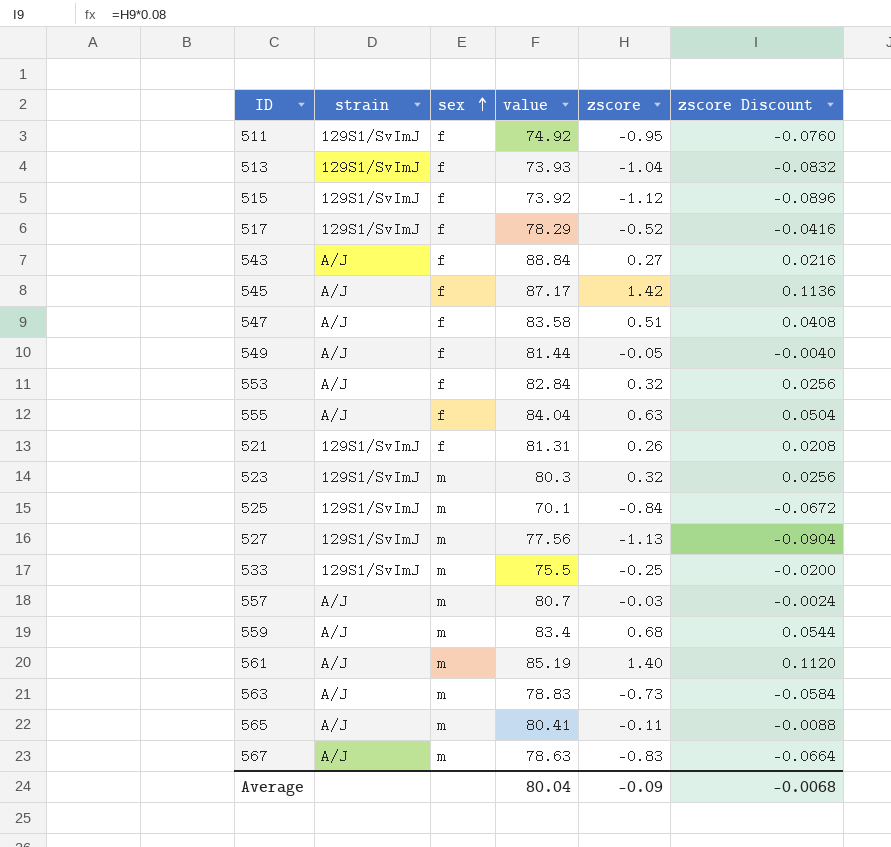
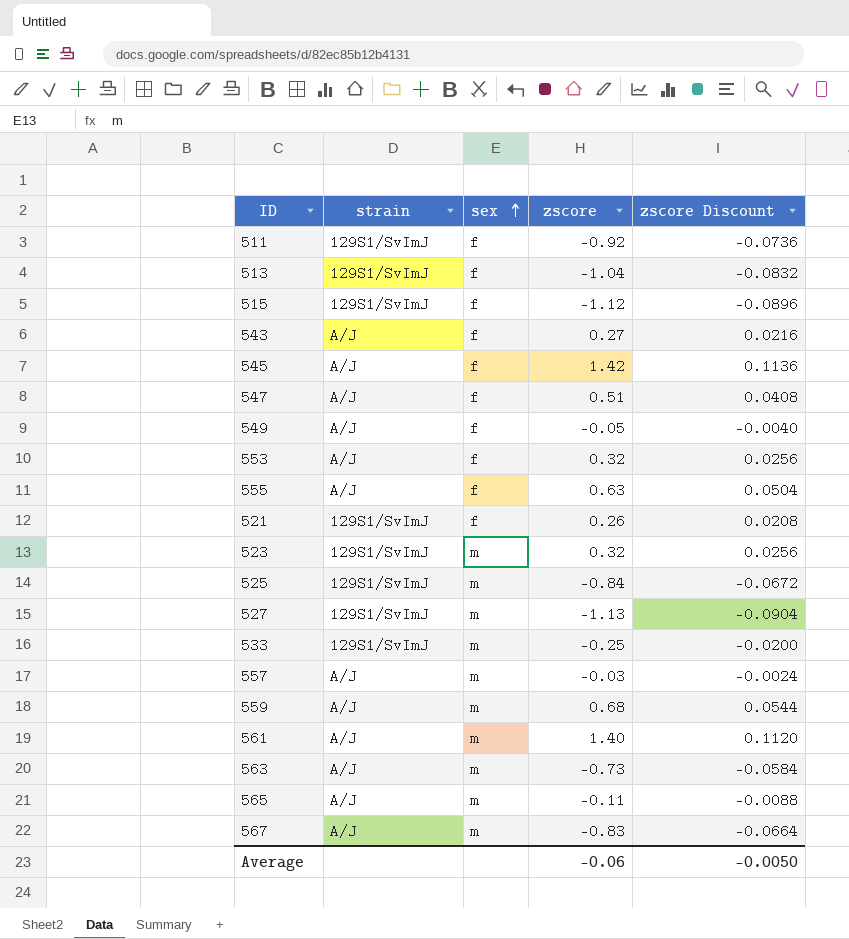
column value | position: 4 -> none
row 517: 129S1/SvImJ | f | 78.29 | -0.52 | -0.0416 -> none
511 | zscore: -0.95 -> -0.92
511 | zscore Discount: -0.0760 -> -0.0736
Average | zscore: -0.09 -> -0.06
Average | zscore Discount: -0.0068 -> -0.0050

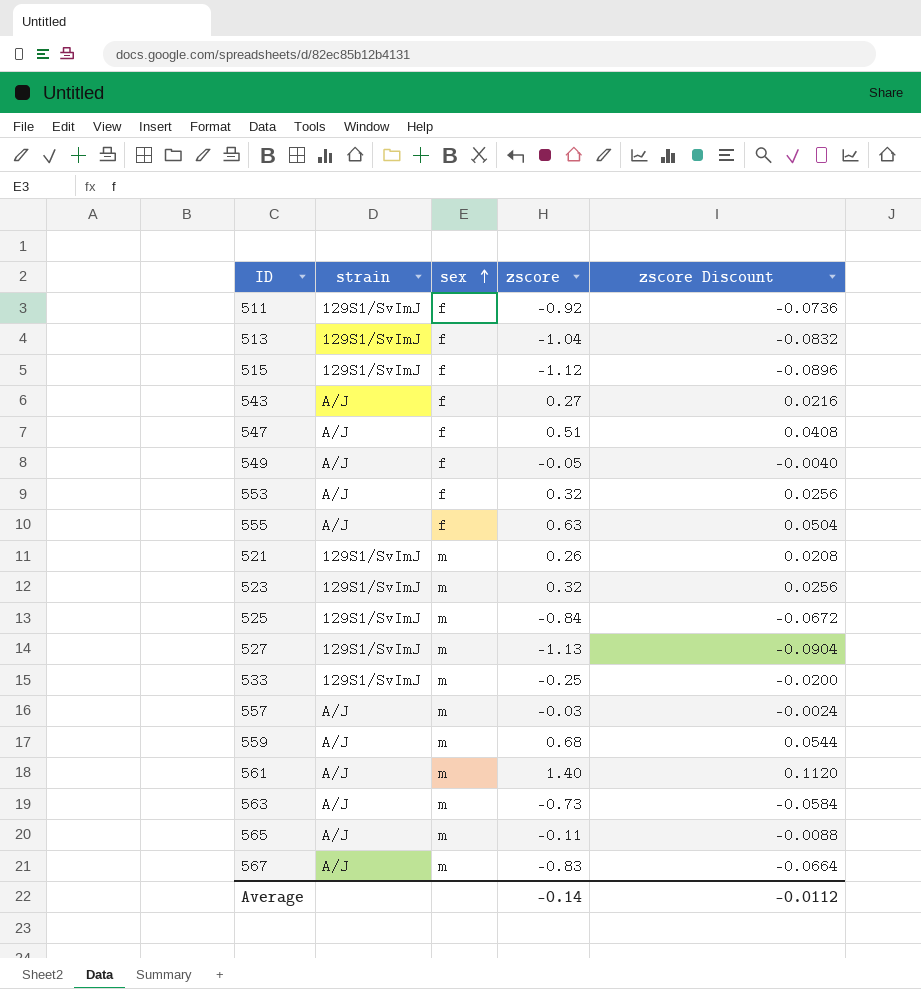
row 545: A/J | f | 1.42 | 0.1136 -> none
521 | sex: f -> m
Average | zscore: -0.06 -> -0.14
Average | zscore Discount: -0.0050 -> -0.0112

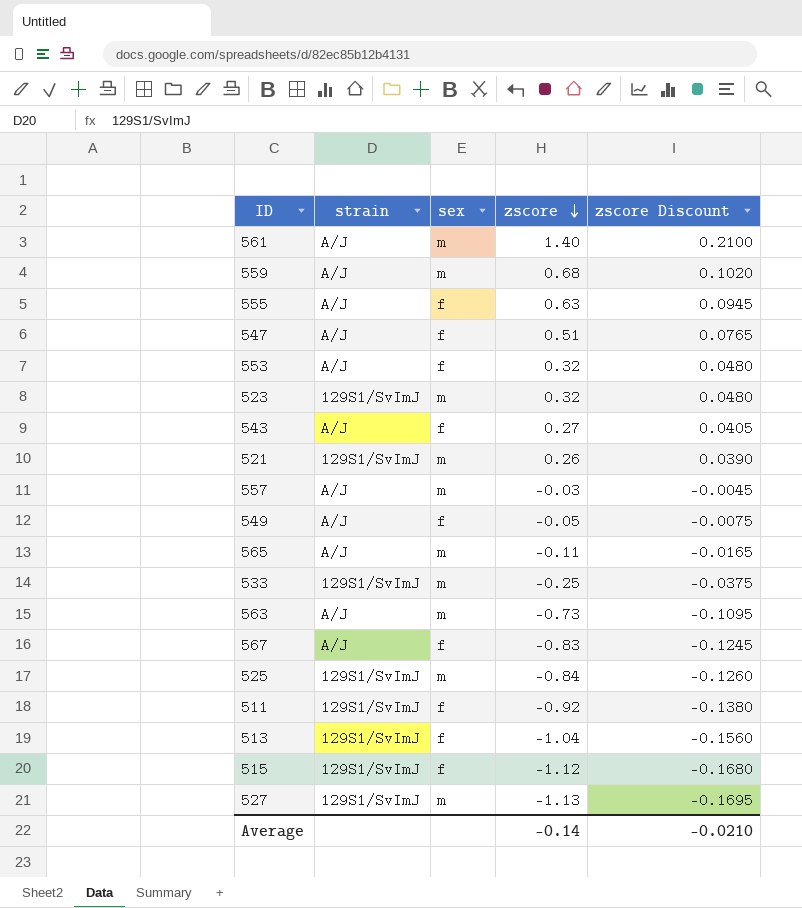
row order: sex ascending -> zscore descending
column zscore Discount | formula: [zscore] * 0.08 -> [zscore] * 0.15
567 | sex: m -> f
Average | zscore Discount: -0.0112 -> -0.0210

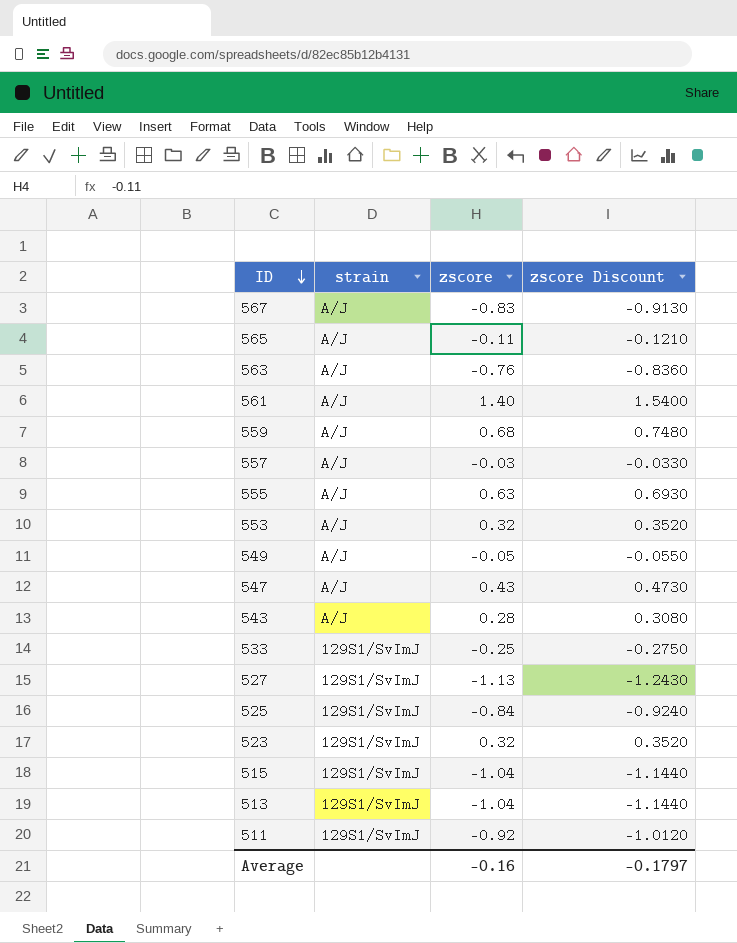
row order: zscore descending -> ID descending
column sex | position: 3 -> none
column zscore Discount | formula: [zscore] * 0.15 -> [zscore] * 1.1
row 521: 129S1/SvImJ | m | 0.26 | 0.0390 -> none
563 | zscore: -0.73 -> -0.76
547 | zscore: 0.51 -> 0.43
543 | zscore: 0.27 -> 0.28
515 | zscore: -1.12 -> -1.04
Average | zscore: -0.14 -> -0.16
Average | zscore Discount: -0.0210 -> -0.1797

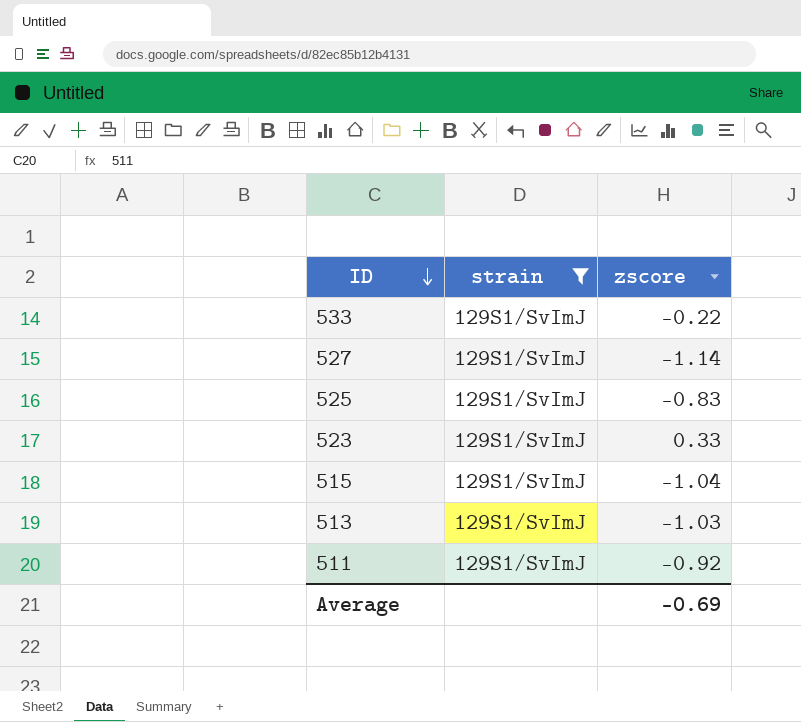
filter: none -> strain = 129S1/SvImJ
column zscore Discount | formula: [zscore] * 1.1 -> none
533 | zscore: -0.25 -> -0.22
527 | zscore: -1.13 -> -1.14
525 | zscore: -0.84 -> -0.83
523 | zscore: 0.32 -> 0.33
513 | zscore: -1.04 -> -1.03
Average | zscore: -0.16 -> -0.69

